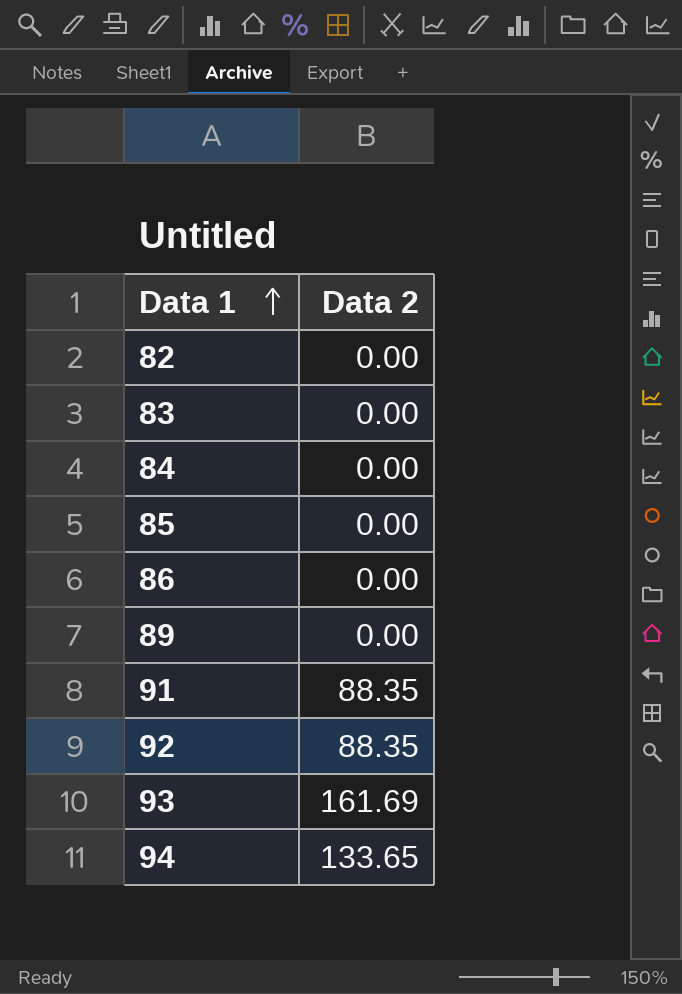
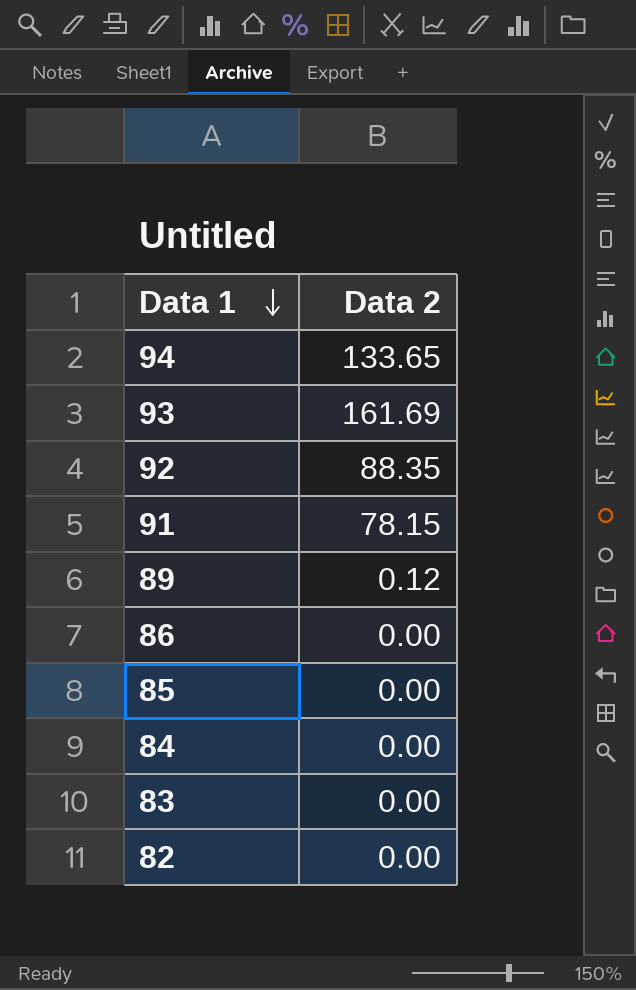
row order: Data 1 ascending -> Data 1 descending
91 | Data 2: 88.35 -> 78.15
89 | Data 2: 0.00 -> 0.12

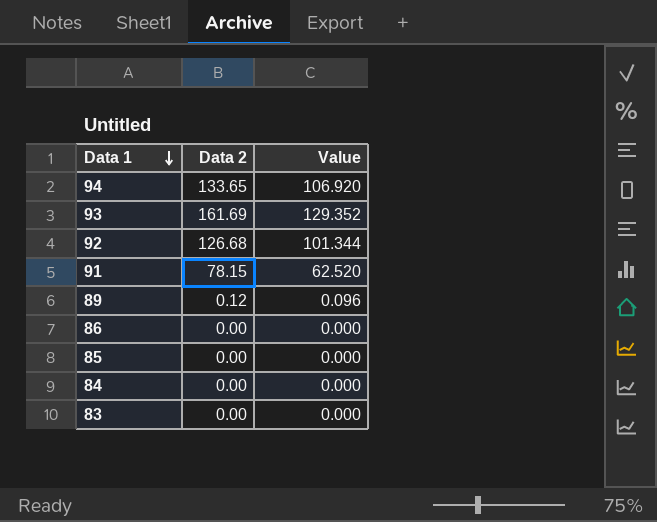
column Value | formula: none -> [Data 2] * 0.8
row 82: 0.00 -> none
92 | Data 2: 88.35 -> 126.68

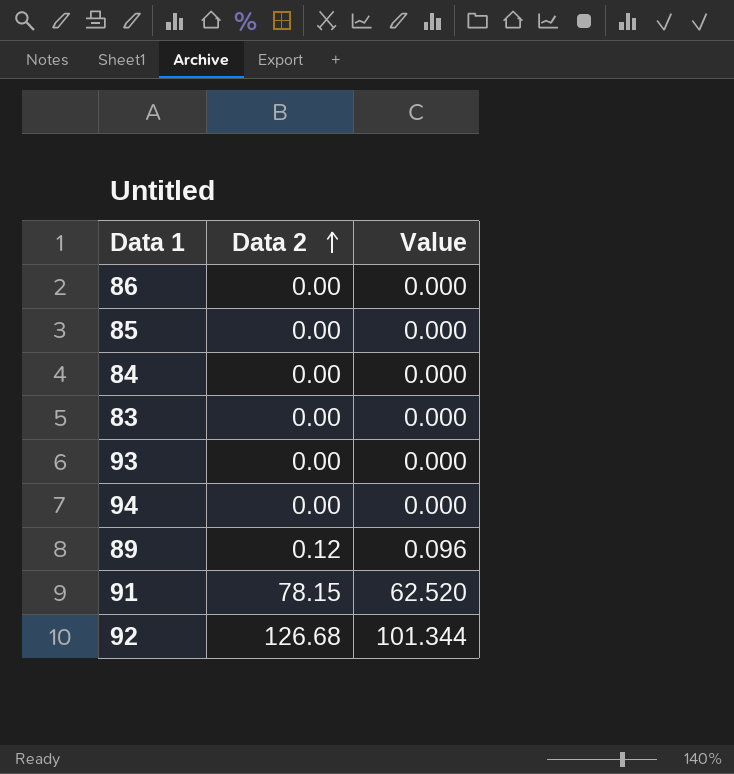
row order: Data 1 descending -> Data 2 ascending
93 | Data 2: 161.69 -> 0.00
93 | Value: 129.352 -> 0.000
94 | Data 2: 133.65 -> 0.00
94 | Value: 106.920 -> 0.000

